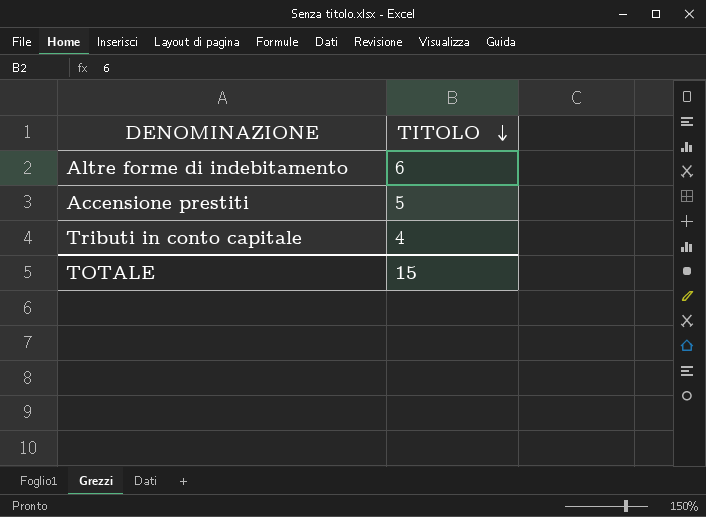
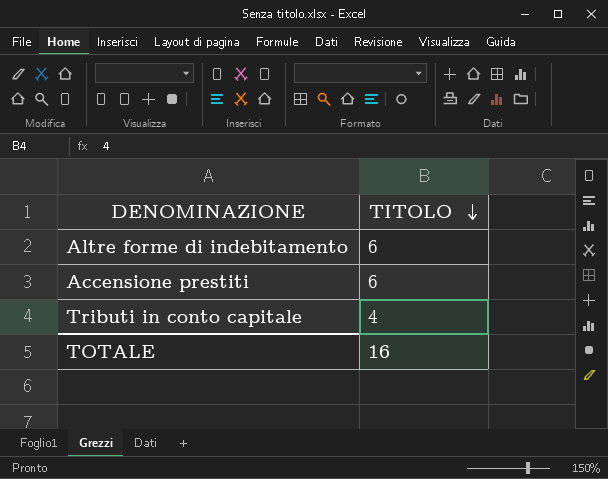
Accensione prestiti | TITOLO: 5 -> 6
TOTALE | TITOLO: 15 -> 16

